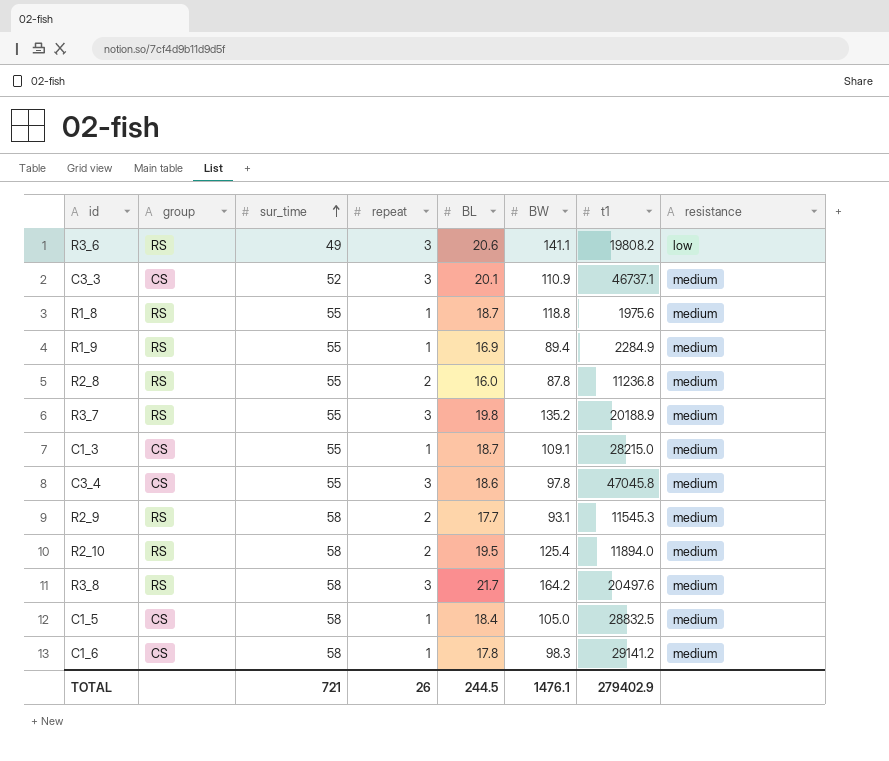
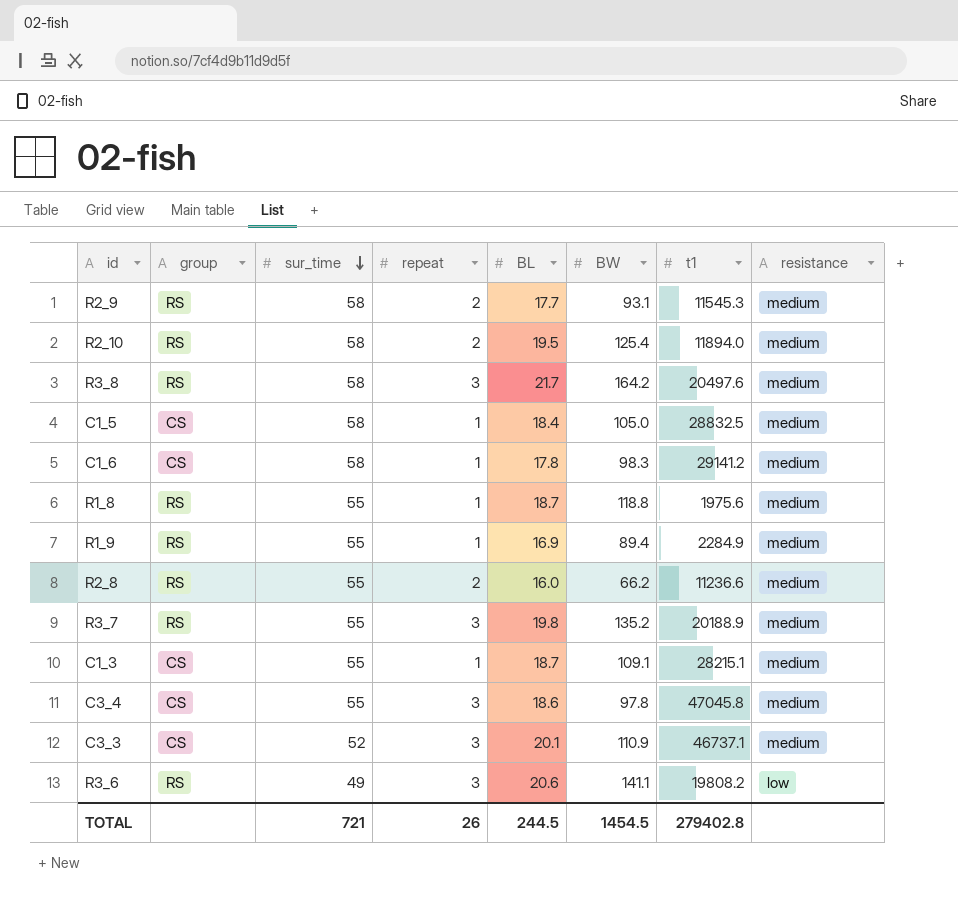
row order: sur_time ascending -> sur_time descending
R2_8 | BW: 87.8 -> 66.2
R2_8 | t1: 11236.8 -> 11236.6
C1_3 | t1: 28215.0 -> 28215.1
TOTAL | BW: 1476.1 -> 1454.5
TOTAL | t1: 279402.9 -> 279402.8

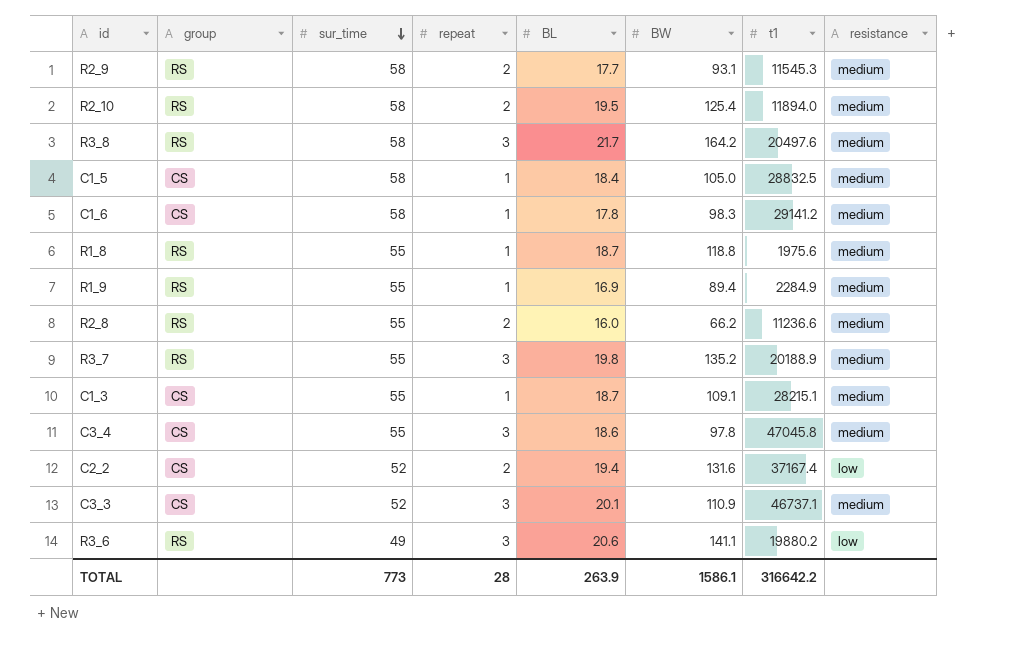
row C2_2: none -> CS | 52 | 2 | 19.4 | 131.6 | 37167.4 | low
R3_6 | t1: 19808.2 -> 19880.2
TOTAL | sur_time: 721 -> 773
TOTAL | repeat: 26 -> 28
TOTAL | BL: 244.5 -> 263.9
TOTAL | BW: 1454.5 -> 1586.1
TOTAL | t1: 279402.8 -> 316642.2

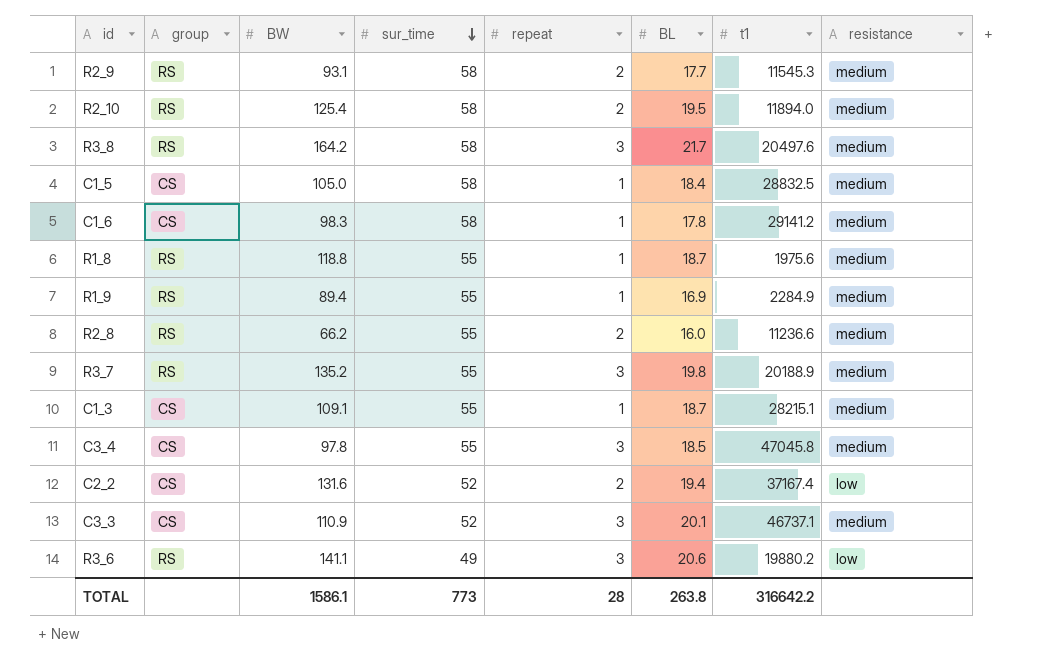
column BW | position: 6 -> 3
C3_4 | BL: 18.6 -> 18.5
TOTAL | BL: 263.9 -> 263.8

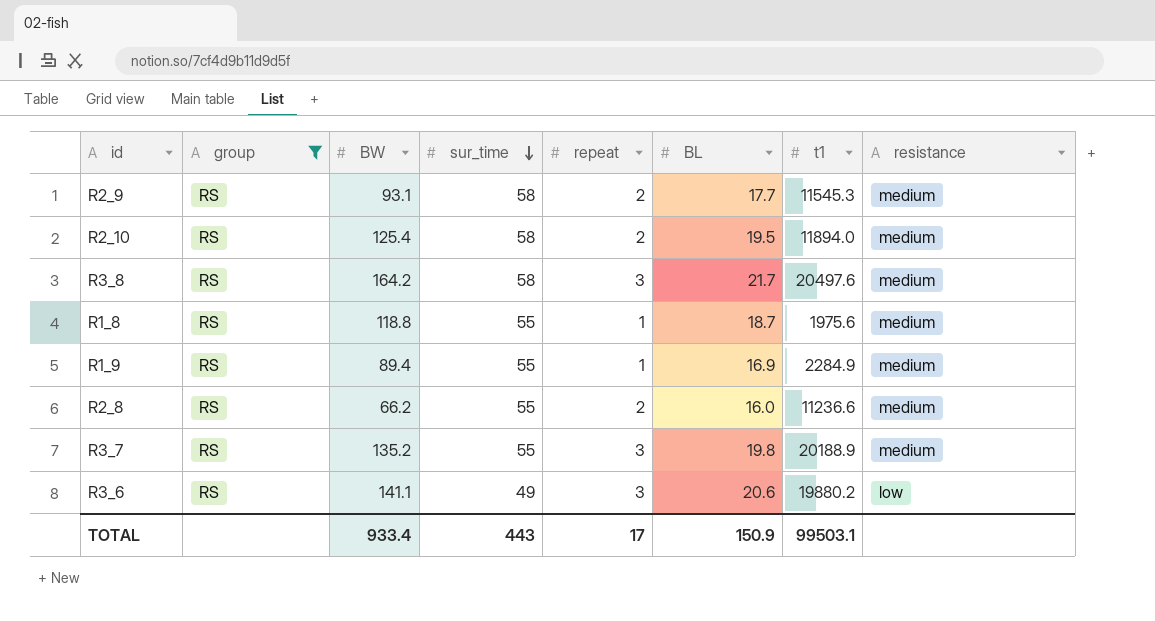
filter: none -> group = RS
TOTAL | BW: 1586.1 -> 933.4
TOTAL | sur_time: 773 -> 443
TOTAL | repeat: 28 -> 17
TOTAL | BL: 263.8 -> 150.9
TOTAL | t1: 316642.2 -> 99503.1

